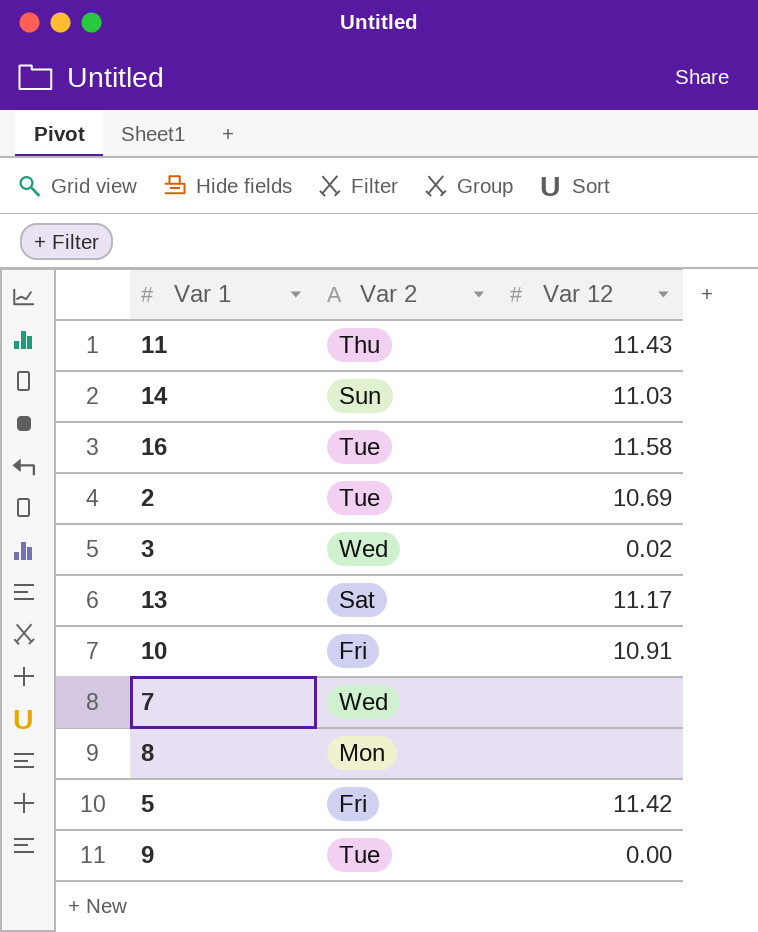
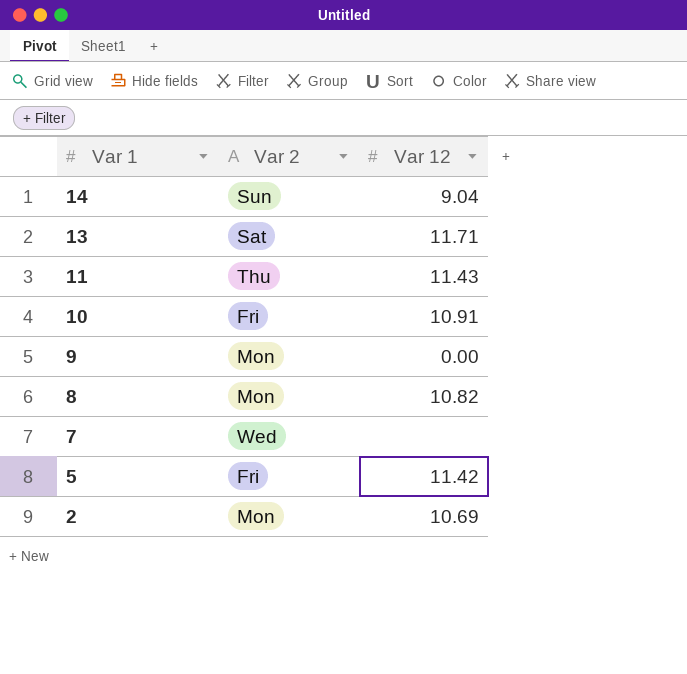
row order: none -> Var 1 descending
row 16: Tue | 11.58 -> none
row 3: Wed | 0.02 -> none
14 | Var 12: 11.03 -> 9.04
13 | Var 12: 11.17 -> 11.71
9 | Var 2: Tue -> Mon
8 | Var 12: none -> 10.82
2 | Var 2: Tue -> Mon

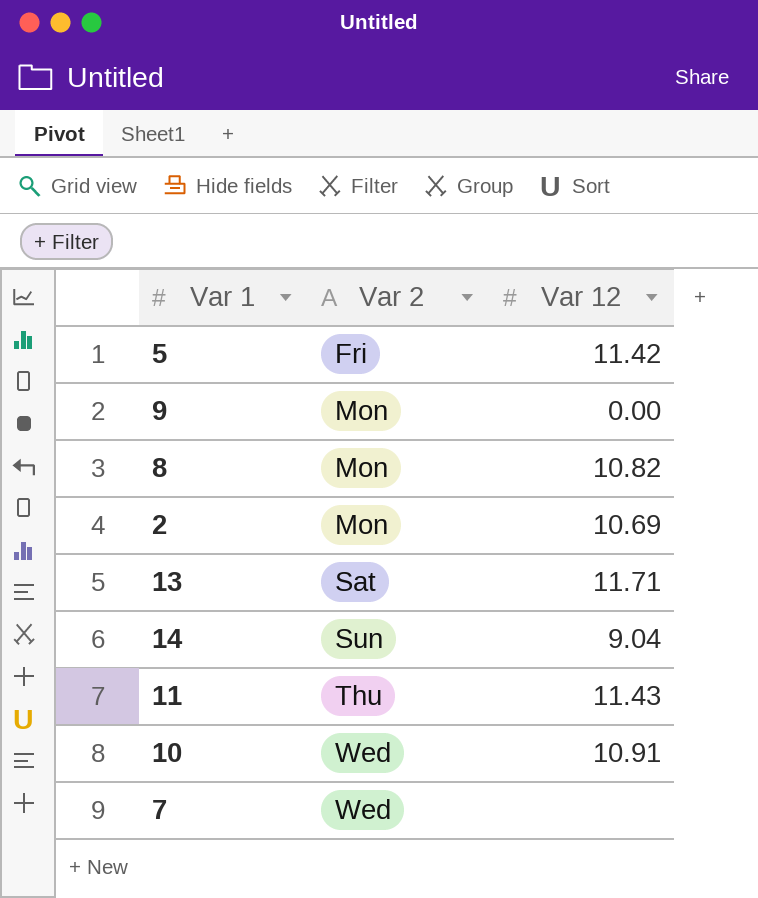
row order: Var 1 descending -> Var 2 ascending
10 | Var 2: Fri -> Wed

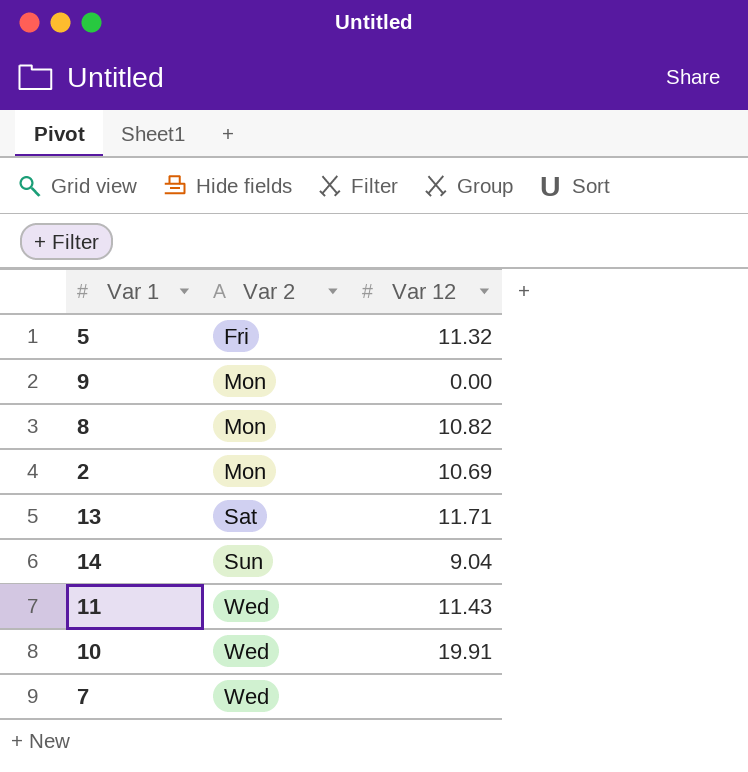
5 | Var 12: 11.42 -> 11.32
11 | Var 2: Thu -> Wed
10 | Var 12: 10.91 -> 19.91

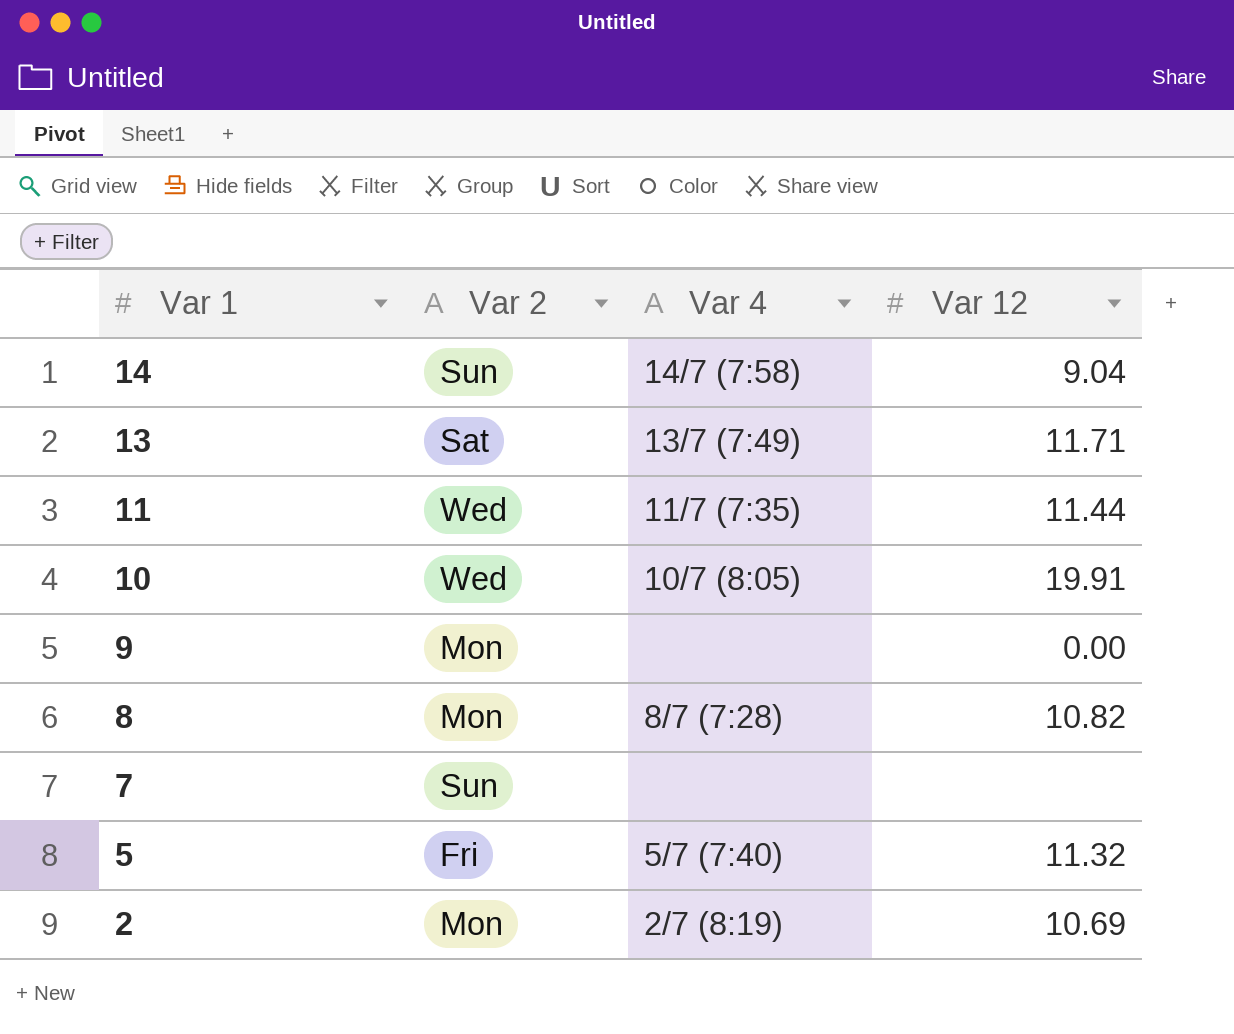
row order: Var 2 ascending -> Var 1 descending
column Var 4 | position: none -> 3
11 | Var 12: 11.43 -> 11.44
7 | Var 2: Wed -> Sun

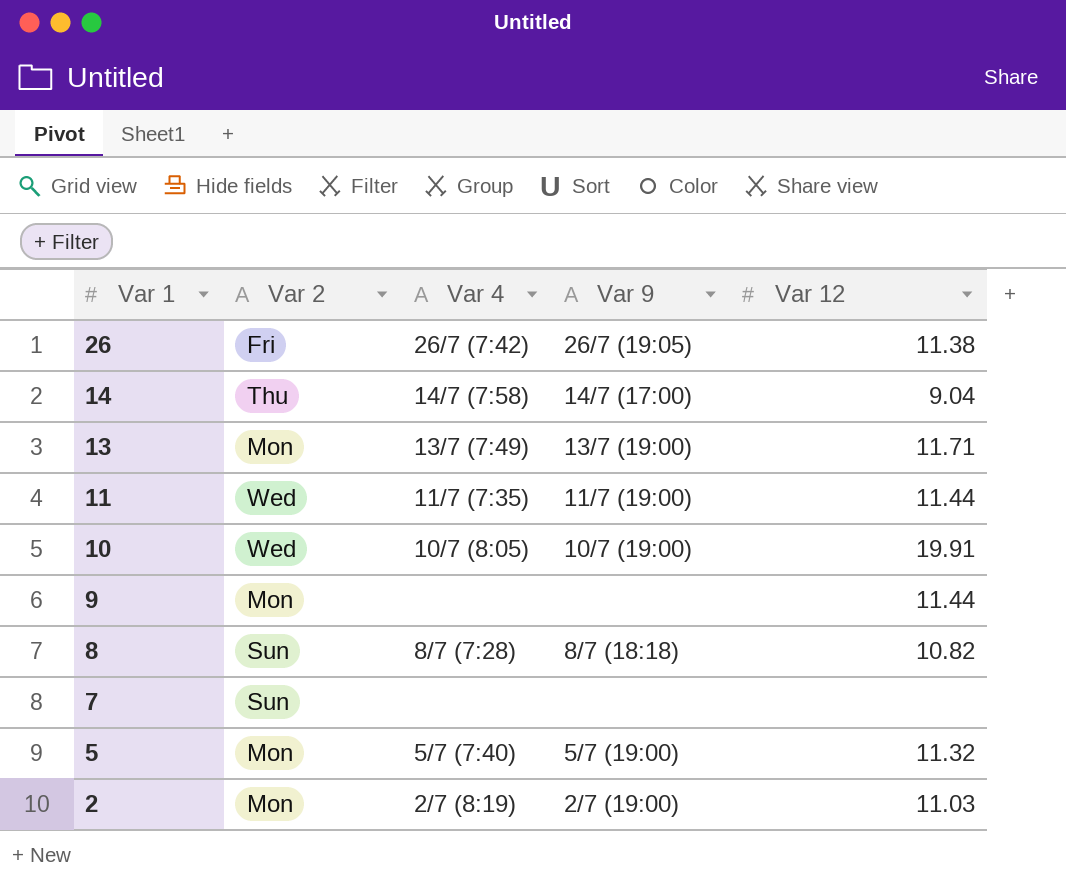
column Var 9 | position: none -> 4
row 26: none -> Fri | 26/7 (7:42) | 26/7 (19:05) | 11.38
14 | Var 2: Sun -> Thu
13 | Var 2: Sat -> Mon
9 | Var 12: 0.00 -> 11.44
8 | Var 2: Mon -> Sun
5 | Var 2: Fri -> Mon
2 | Var 12: 10.69 -> 11.03

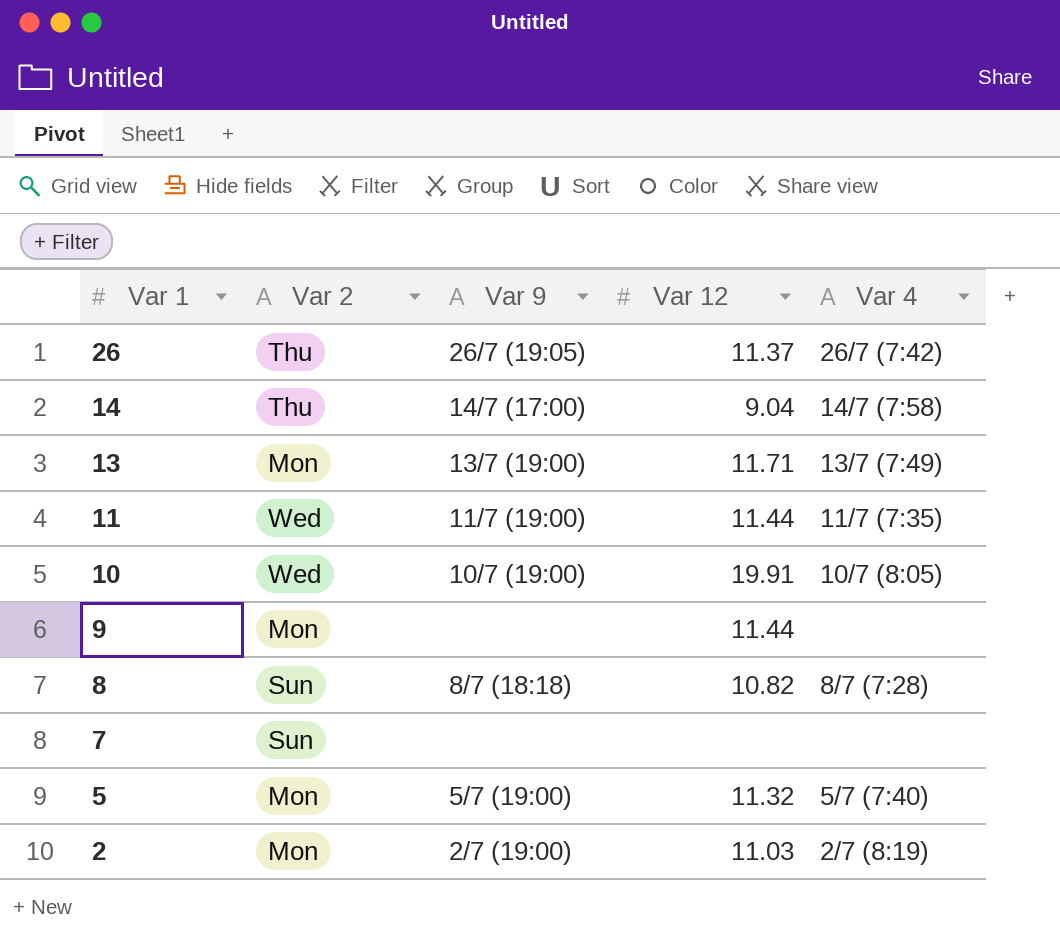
column Var 4 | position: 3 -> 5
26 | Var 2: Fri -> Thu
26 | Var 12: 11.38 -> 11.37

